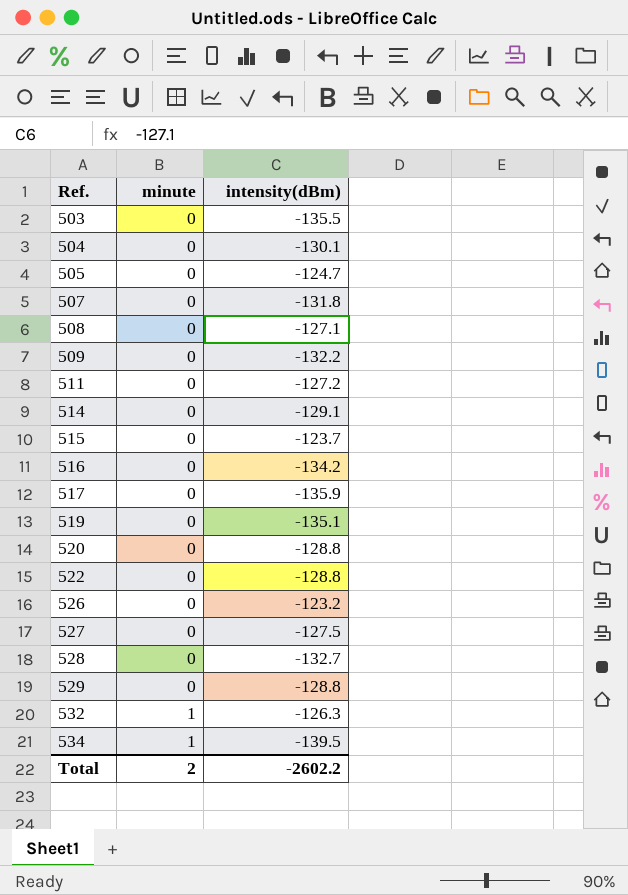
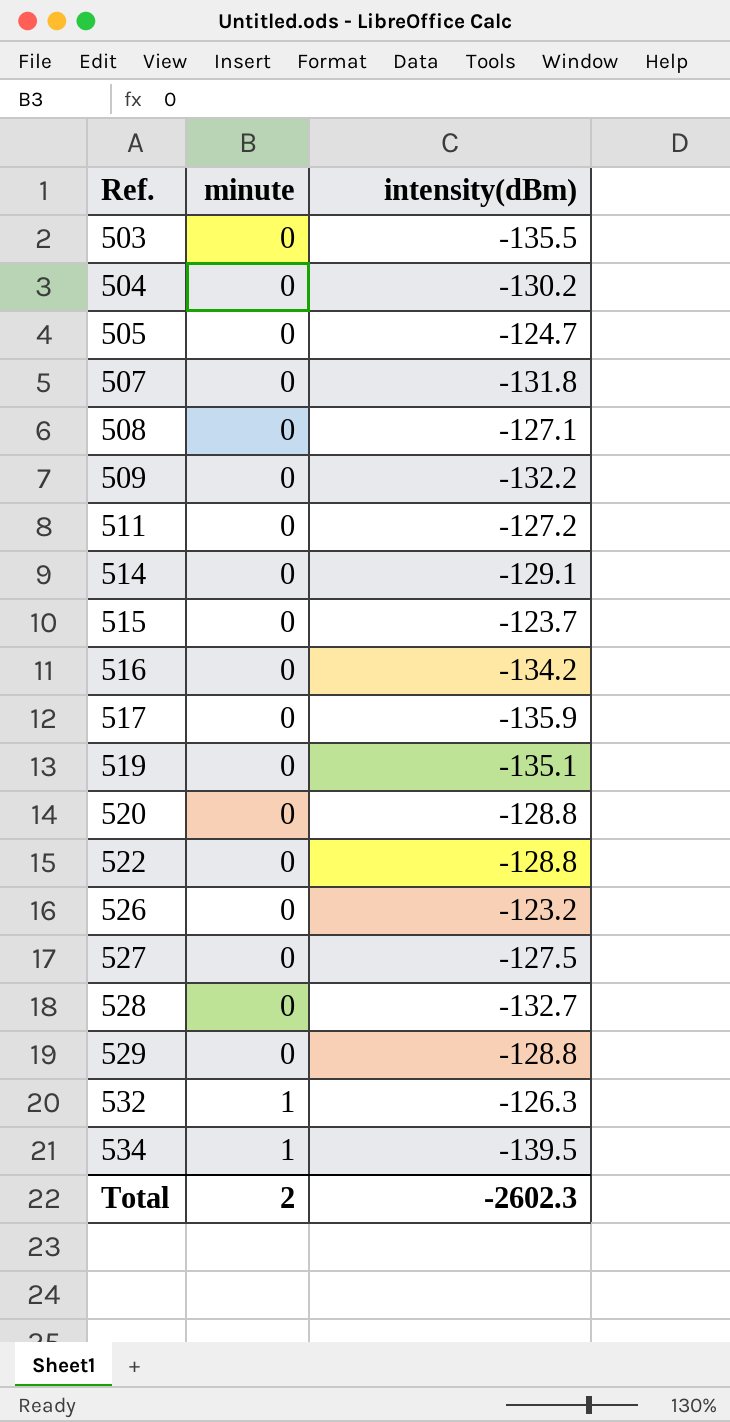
504 | intensity(dBm): -130.1 -> -130.2
Total | intensity(dBm): -2602.2 -> -2602.3

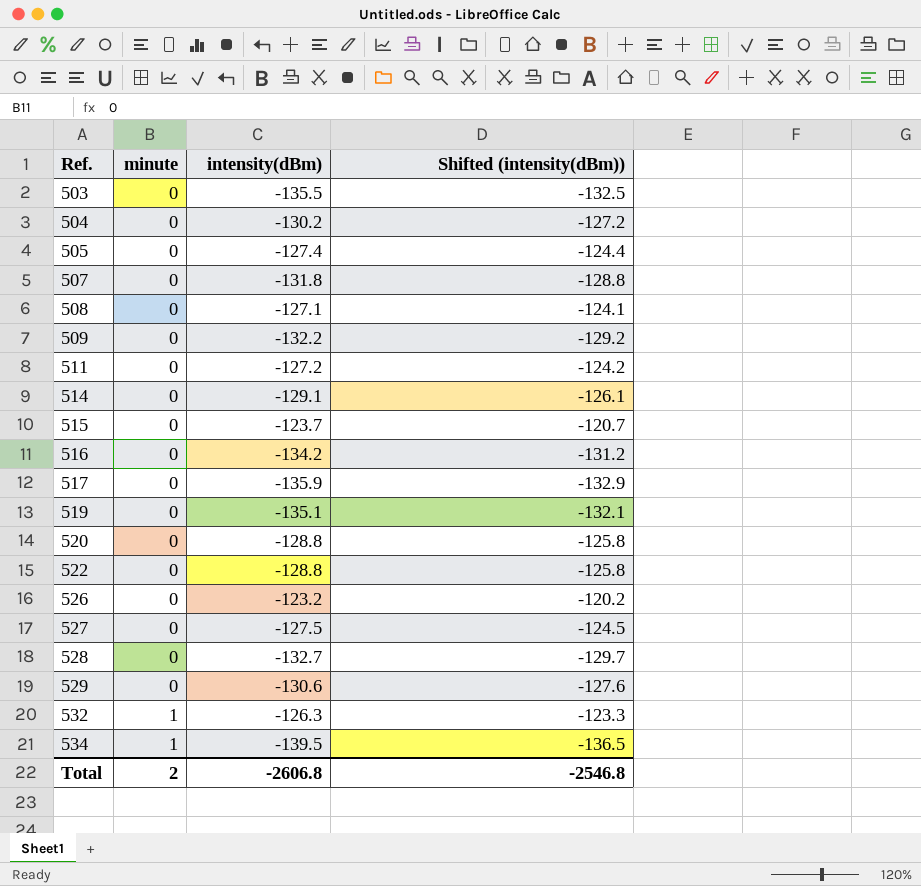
column Shifted (intensity(dBm)) | formula: none -> [intensity(dBm)] + 3
505 | intensity(dBm): -124.7 -> -127.4
529 | intensity(dBm): -128.8 -> -130.6
Total | intensity(dBm): -2602.3 -> -2606.8

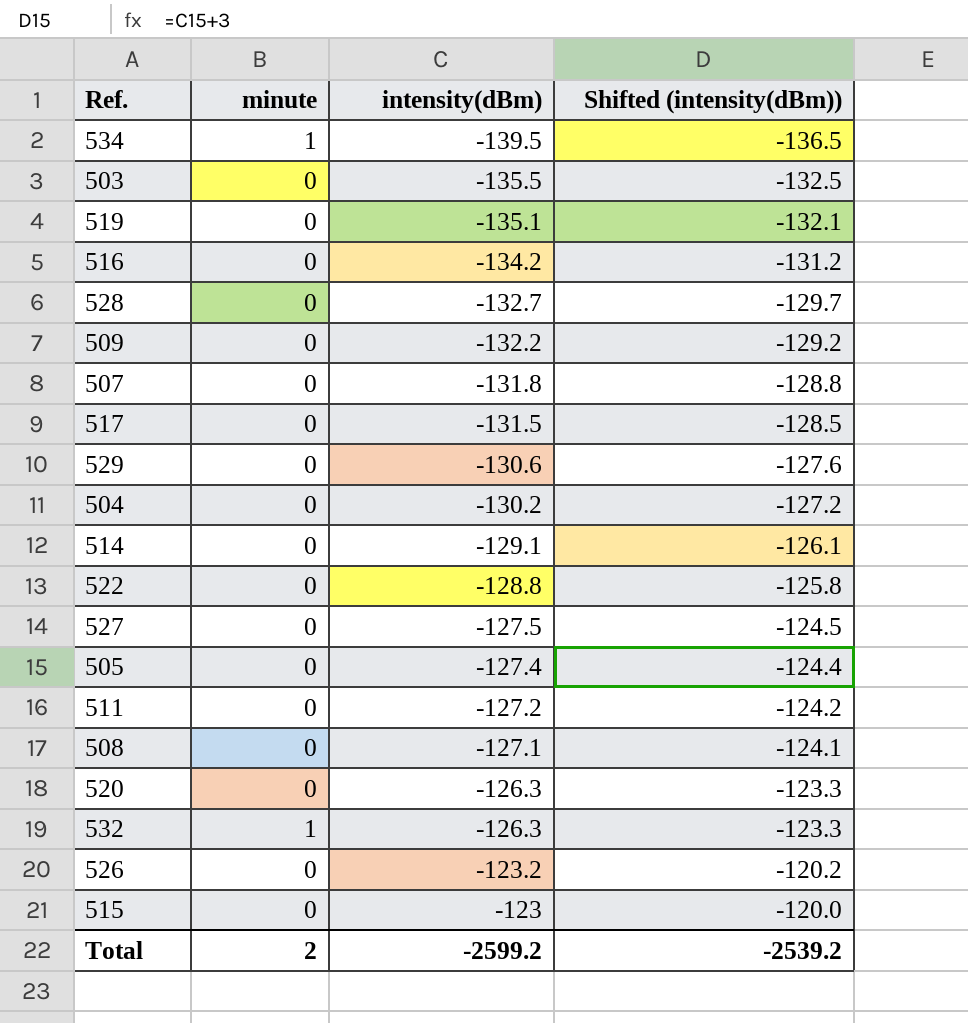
row order: Ref. ascending -> intensity(dBm) ascending
517 | intensity(dBm): -135.9 -> -131.5
517 | Shifted (intensity(dBm)): -132.9 -> -128.5
520 | intensity(dBm): -128.8 -> -126.3
520 | Shifted (intensity(dBm)): -125.8 -> -123.3
515 | intensity(dBm): -123.7 -> -123
515 | Shifted (intensity(dBm)): -120.7 -> -120.0
Total | intensity(dBm): -2606.8 -> -2599.2
Total | Shifted (intensity(dBm)): -2546.8 -> -2539.2

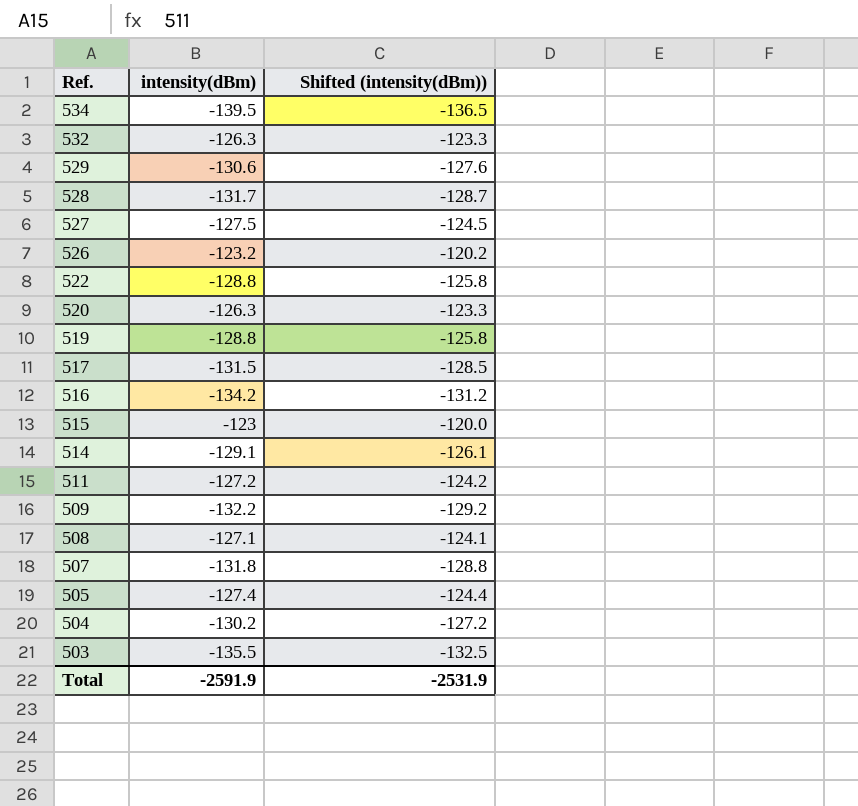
row order: intensity(dBm) ascending -> Ref. descending
column minute | position: 2 -> none
528 | intensity(dBm): -132.7 -> -131.7
528 | Shifted (intensity(dBm)): -129.7 -> -128.7
519 | intensity(dBm): -135.1 -> -128.8
519 | Shifted (intensity(dBm)): -132.1 -> -125.8
Total | intensity(dBm): -2599.2 -> -2591.9
Total | Shifted (intensity(dBm)): -2539.2 -> -2531.9

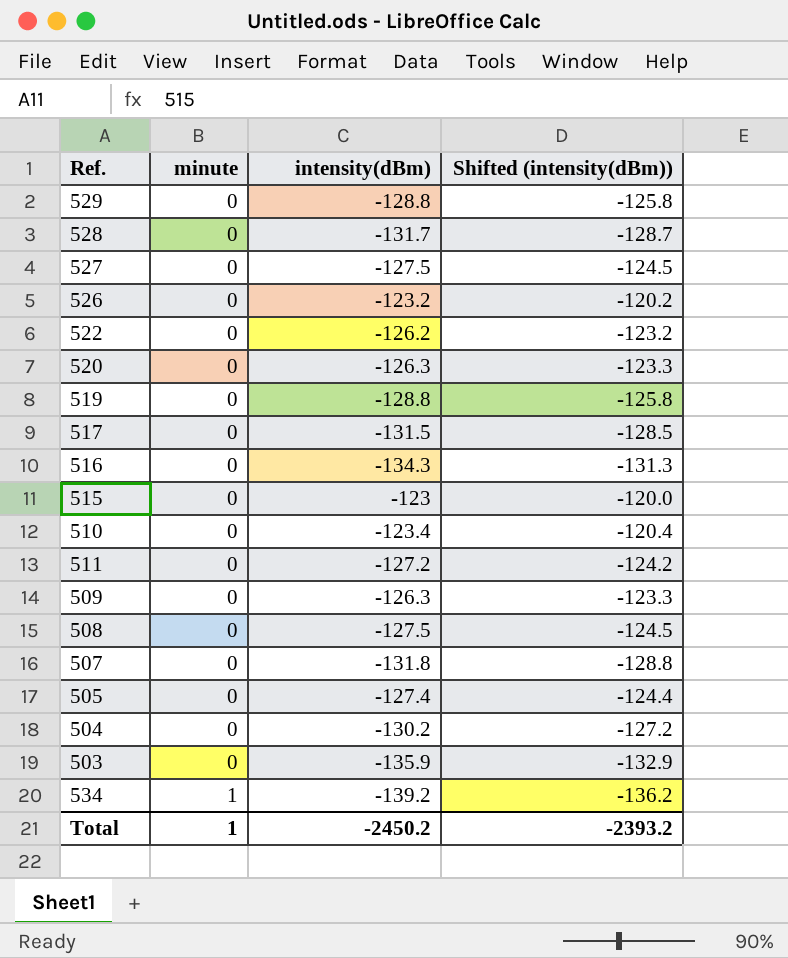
row order: Ref. descending -> minute ascending
column minute | position: none -> 2
row 532: -126.3 | -123.3 -> none
row 514: -129.1 | -126.1 -> none
529 | intensity(dBm): -130.6 -> -128.8
529 | Shifted (intensity(dBm)): -127.6 -> -125.8
522 | intensity(dBm): -128.8 -> -126.2
522 | Shifted (intensity(dBm)): -125.8 -> -123.2
516 | intensity(dBm): -134.2 -> -134.3
516 | Shifted (intensity(dBm)): -131.2 -> -131.3
row 510: none -> 0 | -123.4 | -120.4
509 | intensity(dBm): -132.2 -> -126.3
509 | Shifted (intensity(dBm)): -129.2 -> -123.3
508 | intensity(dBm): -127.1 -> -127.5
508 | Shifted (intensity(dBm)): -124.1 -> -124.5
503 | intensity(dBm): -135.5 -> -135.9
503 | Shifted (intensity(dBm)): -132.5 -> -132.9
534 | intensity(dBm): -139.5 -> -139.2
534 | Shifted (intensity(dBm)): -136.5 -> -136.2
Total | intensity(dBm): -2591.9 -> -2450.2
Total | Shifted (intensity(dBm)): -2531.9 -> -2393.2

